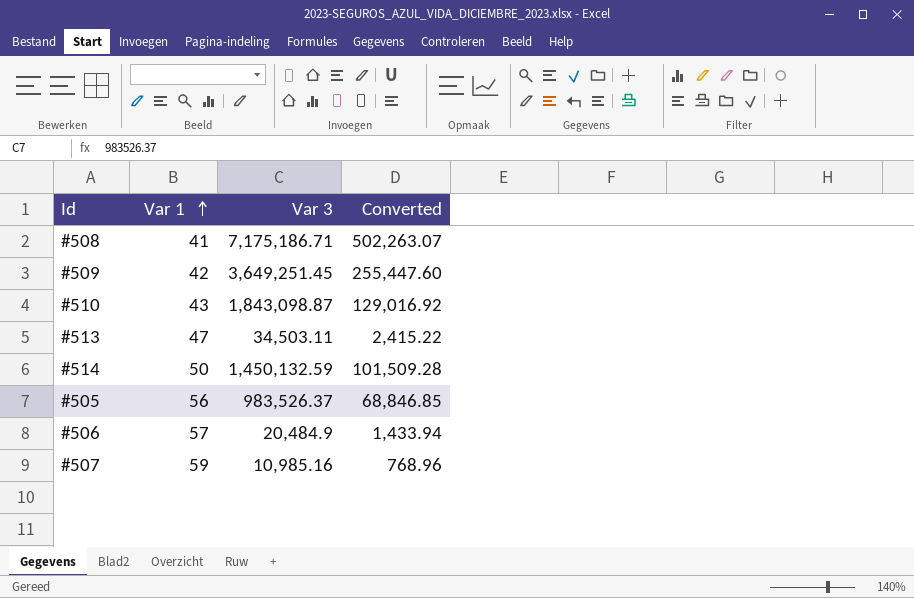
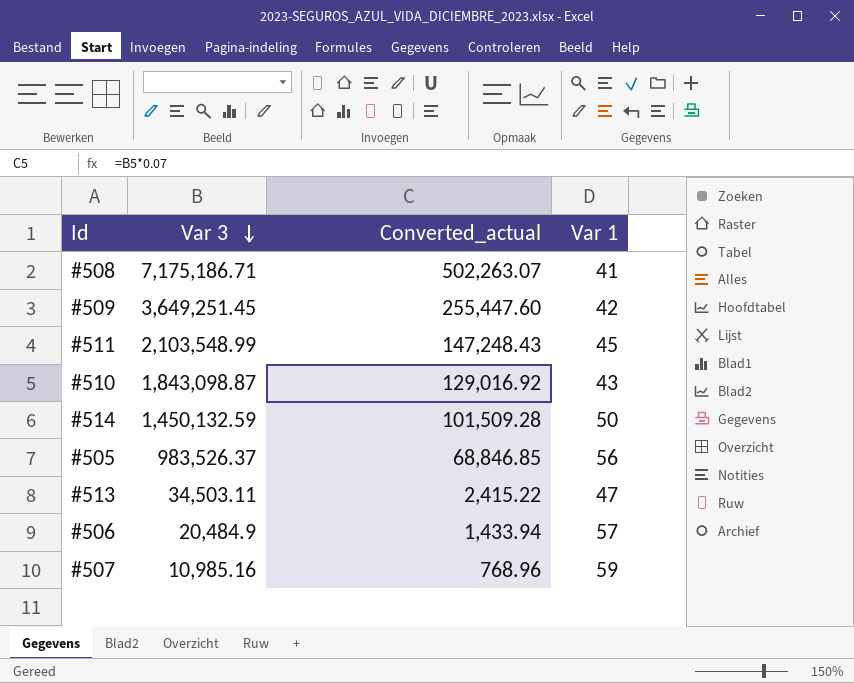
row order: Var 1 ascending -> Var 3 descending
column name: Converted -> Converted_actual
column Var 1 | position: 2 -> 4
row #511: none -> 2,103,548.99 | 147,248.43 | 45

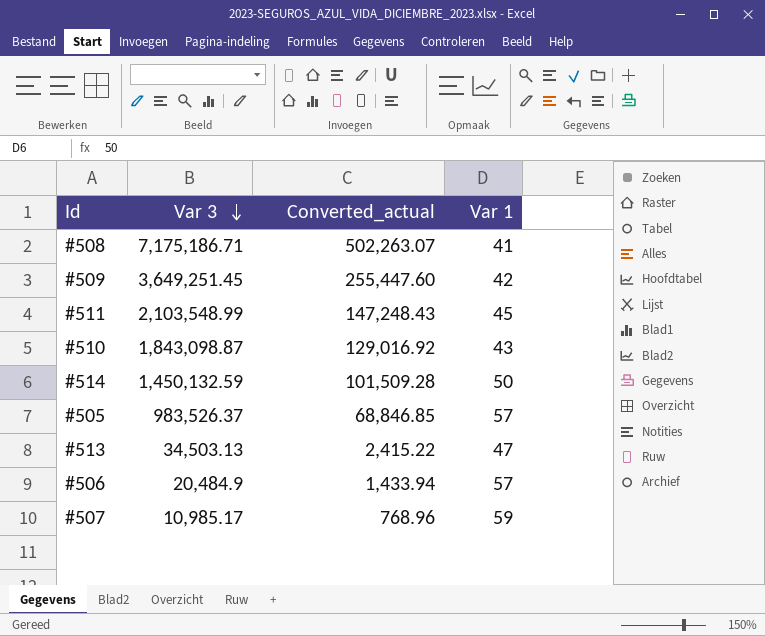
#505 | Var 1: 56 -> 57
#513 | Var 3: 34,503.11 -> 34,503.13
#507 | Var 3: 10,985.16 -> 10,985.17

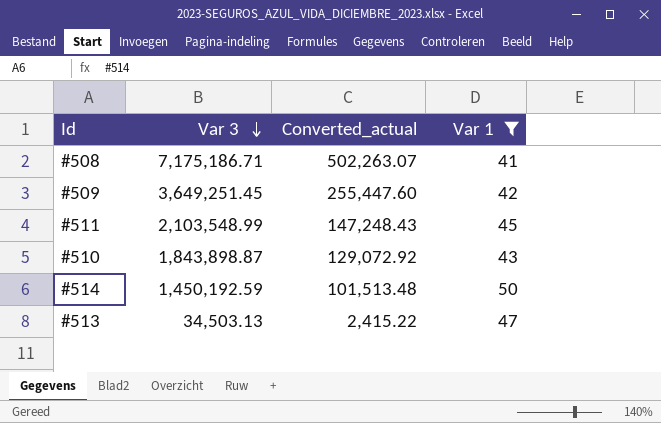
filter: none -> Var 1 <= 50
#510 | Var 3: 1,843,098.87 -> 1,843,898.87
#510 | Converted_actual: 129,016.92 -> 129,072.92
#514 | Var 3: 1,450,132.59 -> 1,450,192.59
#514 | Converted_actual: 101,509.28 -> 101,513.48

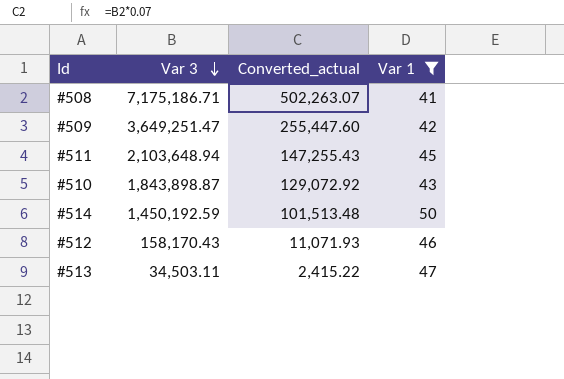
#509 | Var 3: 3,649,251.45 -> 3,649,251.47
#511 | Var 3: 2,103,548.99 -> 2,103,648.94
#511 | Converted_actual: 147,248.43 -> 147,255.43
row #512: none -> 158,170.43 | 11,071.93 | 46
#513 | Var 3: 34,503.13 -> 34,503.11

